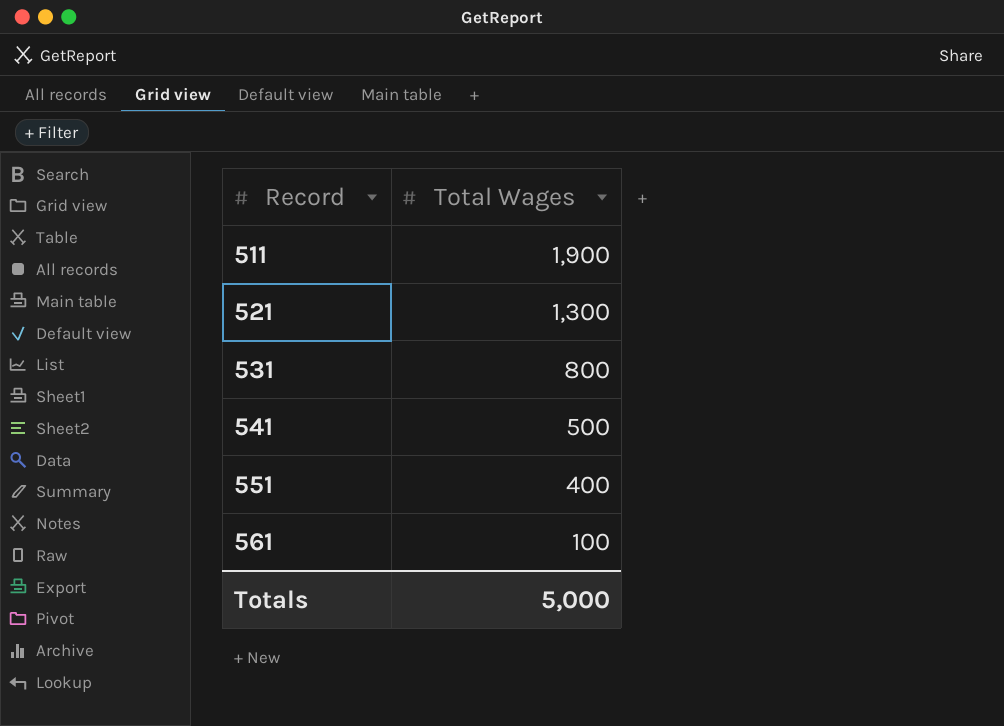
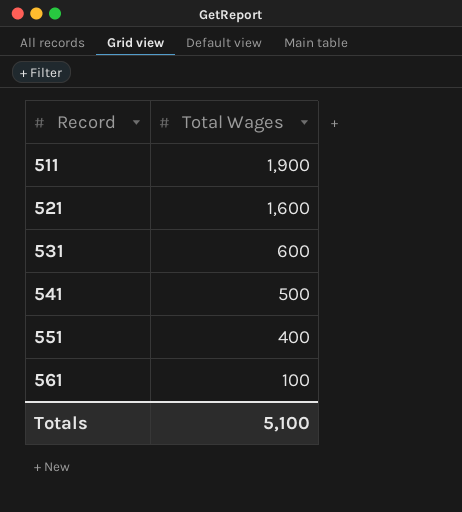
521 | Total Wages: 1,300 -> 1,600
531 | Total Wages: 800 -> 600
Totals | Total Wages: 5,000 -> 5,100

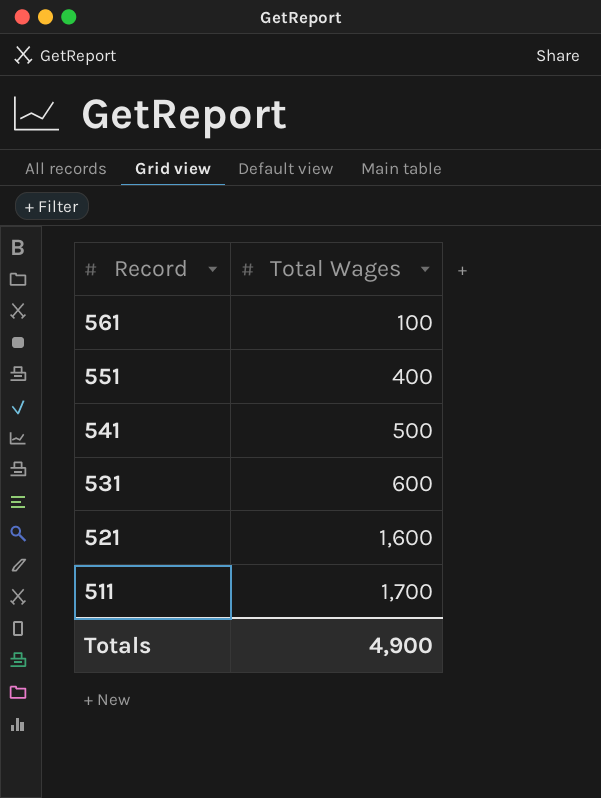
row order: Record ascending -> Record descending
511 | Total Wages: 1,900 -> 1,700
Totals | Total Wages: 5,100 -> 4,900

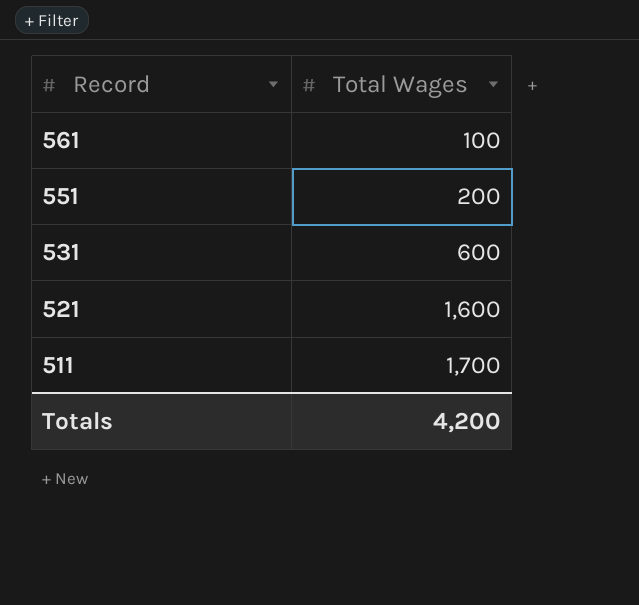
row 541: 500 -> none
551 | Total Wages: 400 -> 200
Totals | Total Wages: 4,900 -> 4,200

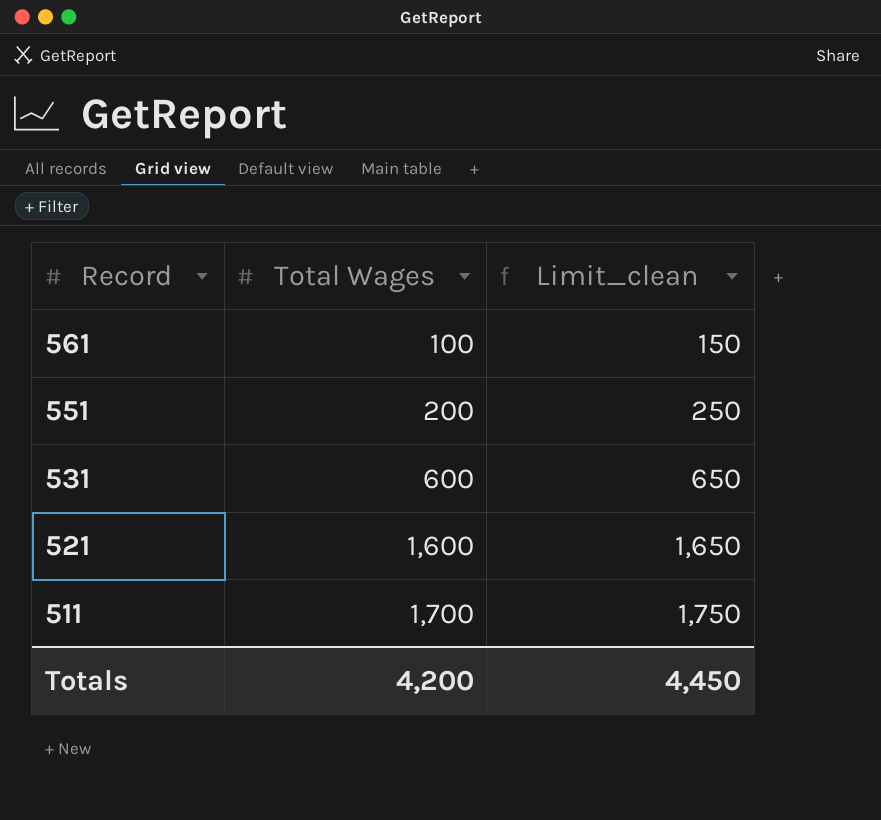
column Limit_clean | formula: none -> [Total Wages] + 50

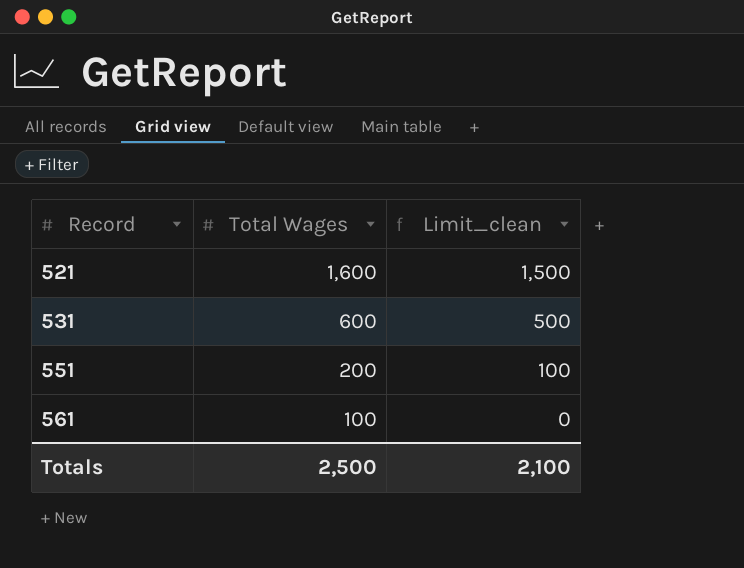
row order: Record descending -> Record ascending
column Limit_clean | formula: [Total Wages] + 50 -> [Total Wages] - 100
row 511: 1,700 | 1,750 -> none
Totals | Total Wages: 4,200 -> 2,500
Totals | Limit_clean: 4,450 -> 2,100

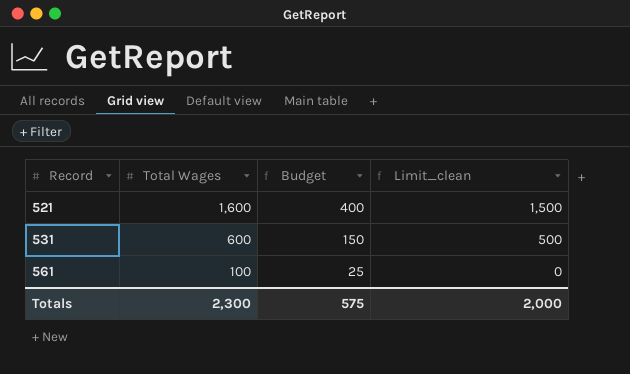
column Budget | formula: none -> [Total Wages] * 0.25
row 551: 200 | 100 -> none
Totals | Total Wages: 2,500 -> 2,300
Totals | Limit_clean: 2,100 -> 2,000

